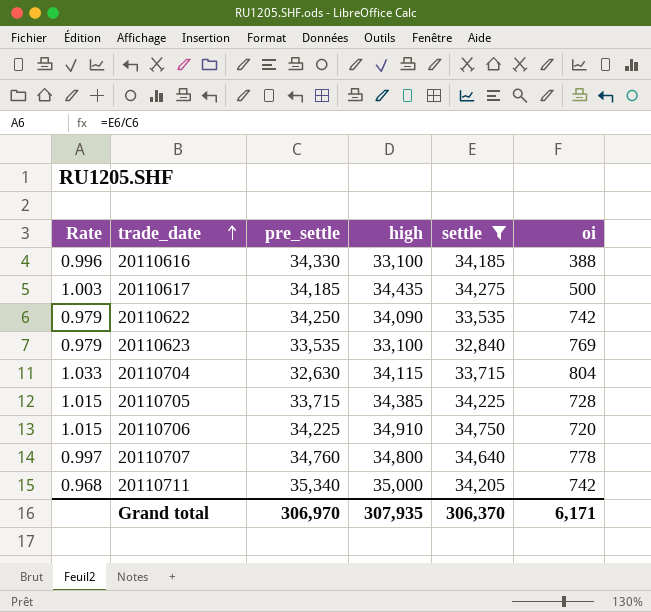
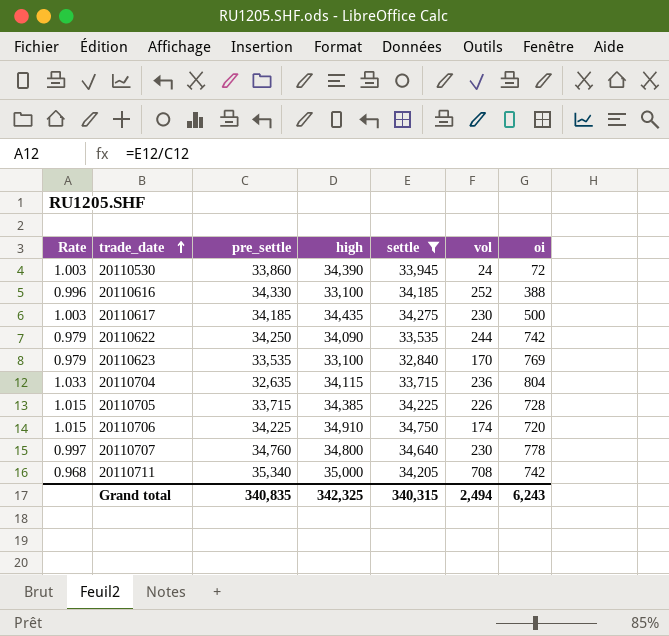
column vol | position: none -> 6
row 20110530: none -> 1.003 | 33,860 | 34,390 | 33,945 | 24 | 72
20110704 | pre_settle: 32,630 -> 32,635
Grand total | pre_settle: 306,970 -> 340,835
Grand total | high: 307,935 -> 342,325
Grand total | settle: 306,370 -> 340,315
Grand total | oi: 6,171 -> 6,243

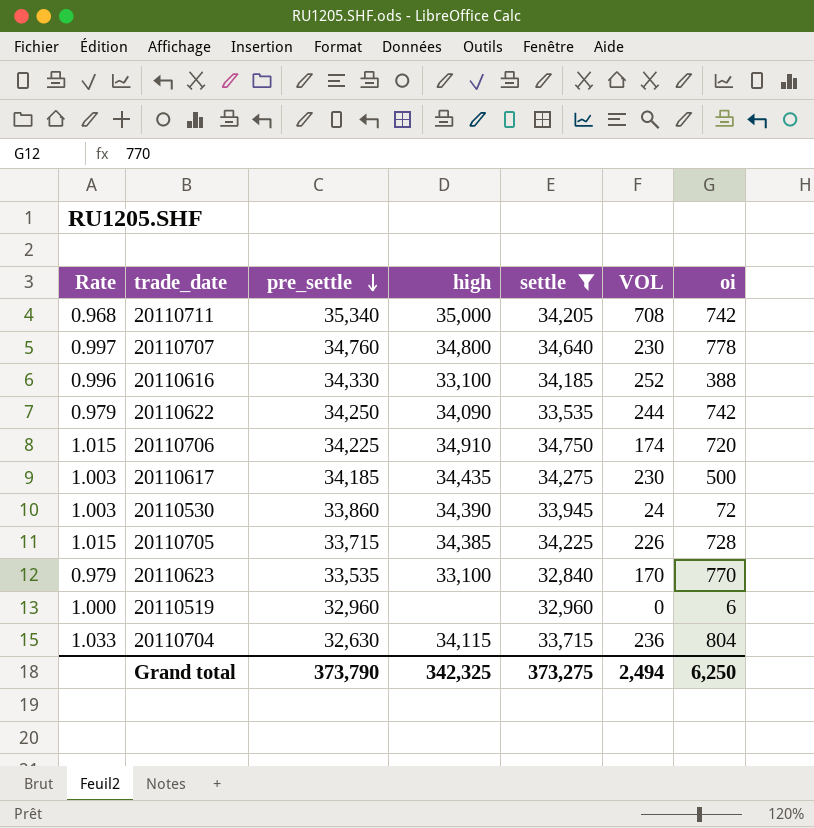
row order: trade_date ascending -> pre_settle descending
column name: vol -> VOL
20110623 | oi: 769 -> 770
row 20110519: none -> 1.000 | 32,960 | none | 32,960 | 0 | 6
20110704 | pre_settle: 32,635 -> 32,630
Grand total | pre_settle: 340,835 -> 373,790
Grand total | settle: 340,315 -> 373,275
Grand total | oi: 6,243 -> 6,250

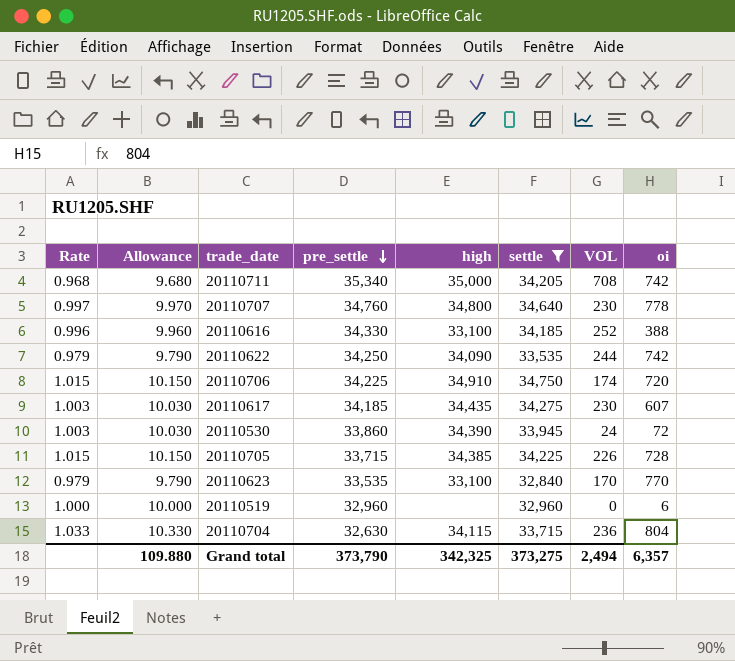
column Allowance | formula: none -> [Rate] * 10
20110617 | oi: 500 -> 607
Grand total | oi: 6,250 -> 6,357

